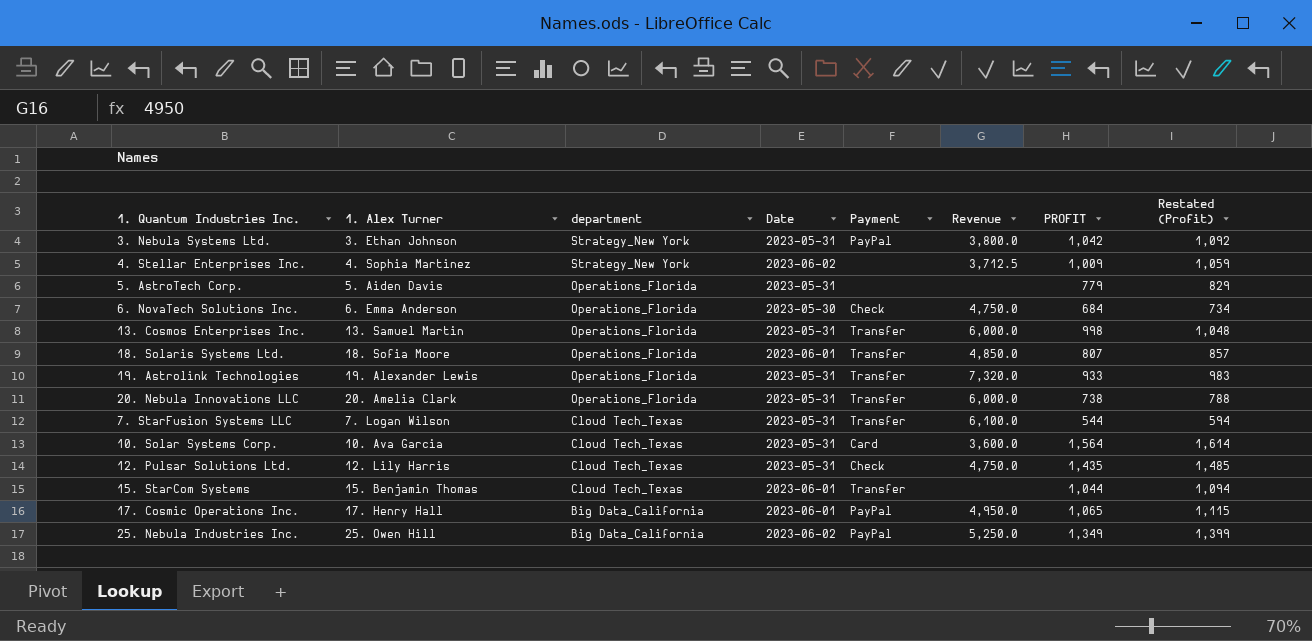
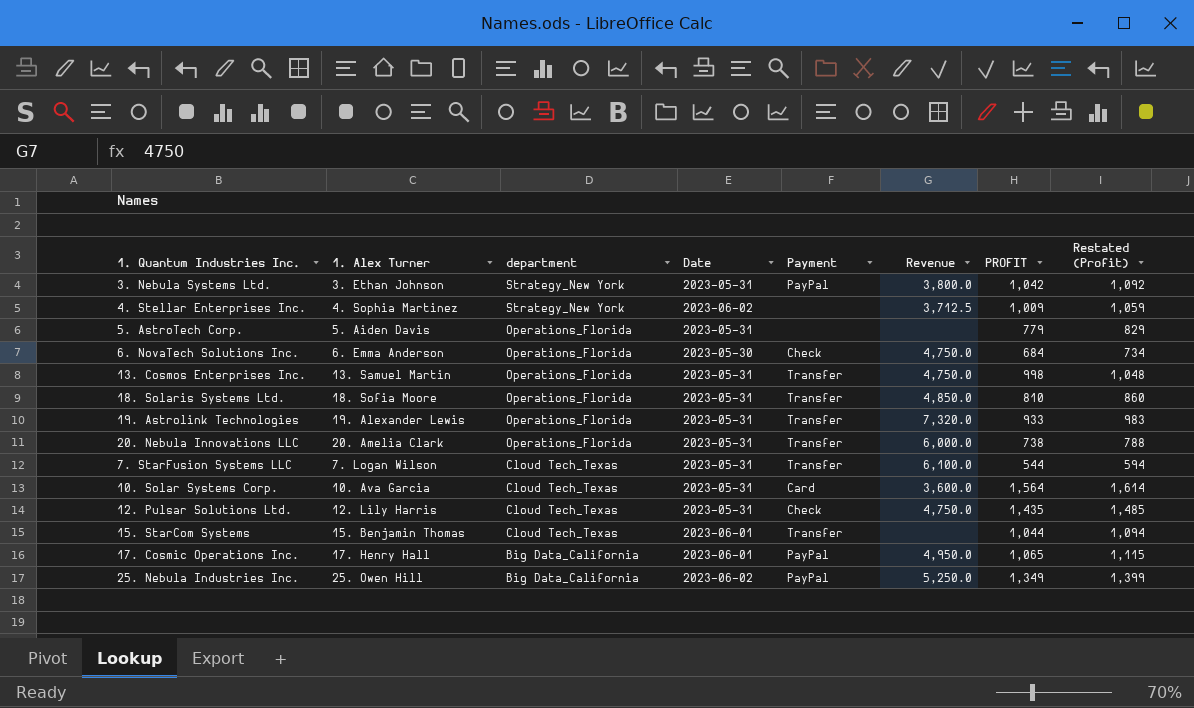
13. Cosmos Enterprises Inc. | Revenue: 6,000.0 -> 4,750.0
18. Solaris Systems Ltd. | Date: 2023-06-01 -> 2023-05-31
18. Solaris Systems Ltd. | PROFIT: 807 -> 810
18. Solaris Systems Ltd. | Restated (Profit): 857 -> 860

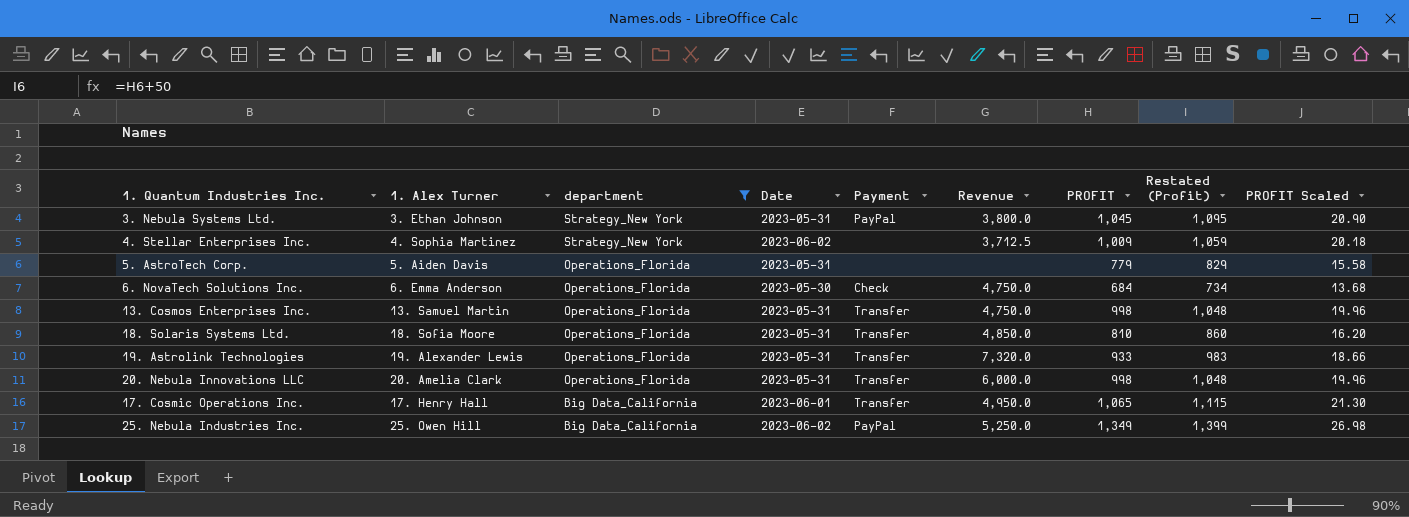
filter: none -> department != Cloud Tech_Texas
column PROFIT Scaled | formula: none -> [PROFIT] * 0.02
3. Nebula Systems Ltd. | PROFIT: 1,042 -> 1,045
3. Nebula Systems Ltd. | Restated (Profit): 1,092 -> 1,095
20. Nebula Innovations LLC | PROFIT: 738 -> 998
20. Nebula Innovations LLC | Restated (Profit): 788 -> 1,048
17. Cosmic Operations Inc. | Payment: PayPal -> Transfer

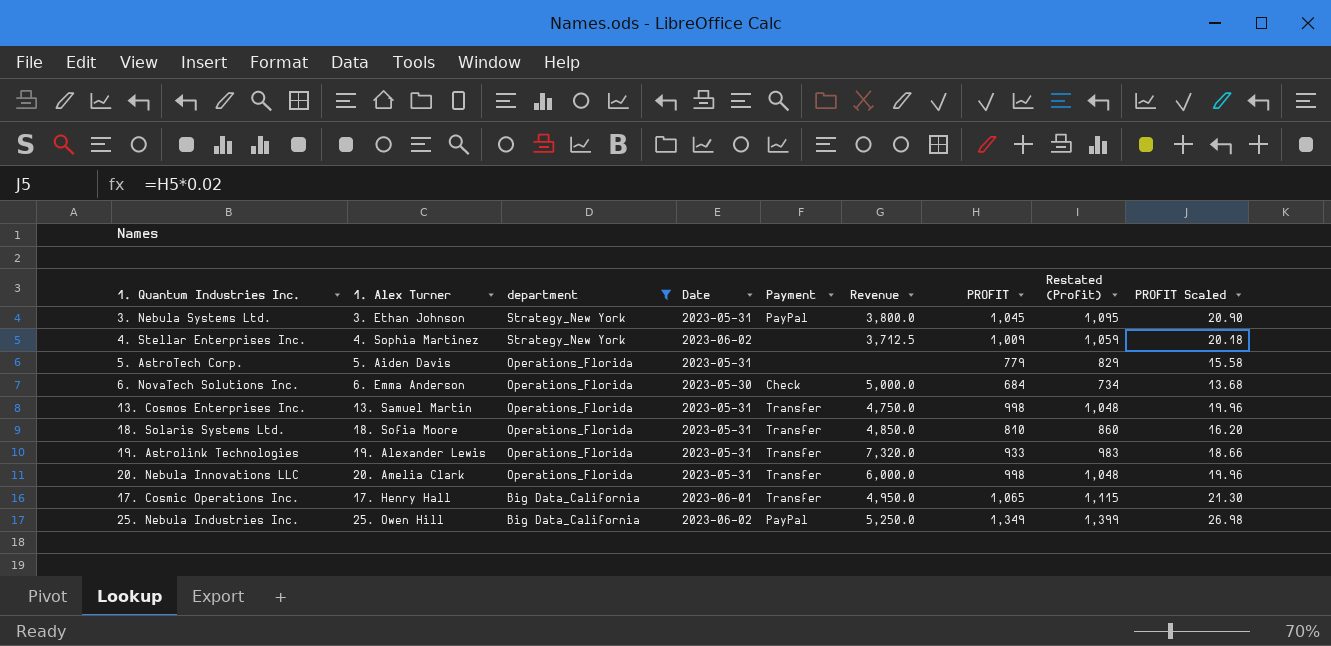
6. NovaTech Solutions Inc. | Revenue: 4,750.0 -> 5,000.0

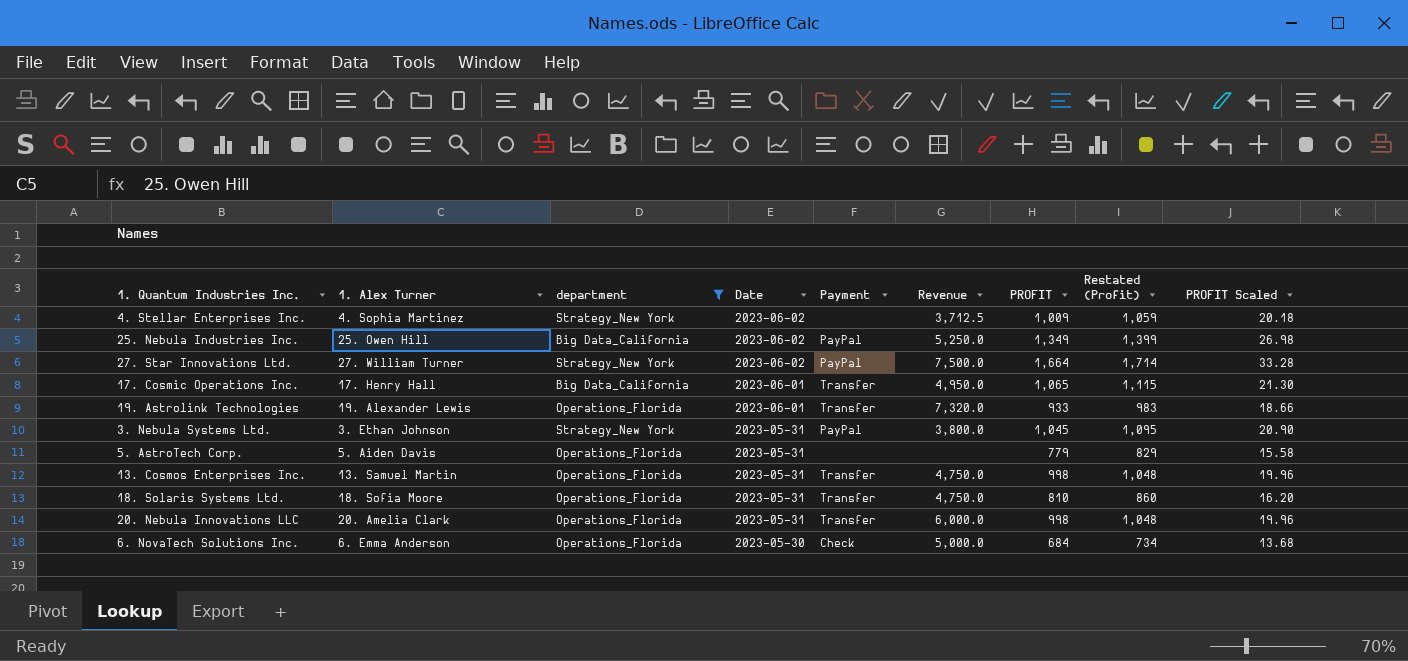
row order: department descending -> Date descending
row 27. Star Innovations Ltd.: none -> 27. William Turner | Strategy_New York | 2023-06-02 | PayPal | 7,500.0 | 1,664 | 1,714 | 33.28
19. Astrolink Technologies | Date: 2023-05-31 -> 2023-06-01
18. Solaris Systems Ltd. | Revenue: 4,850.0 -> 4,750.0

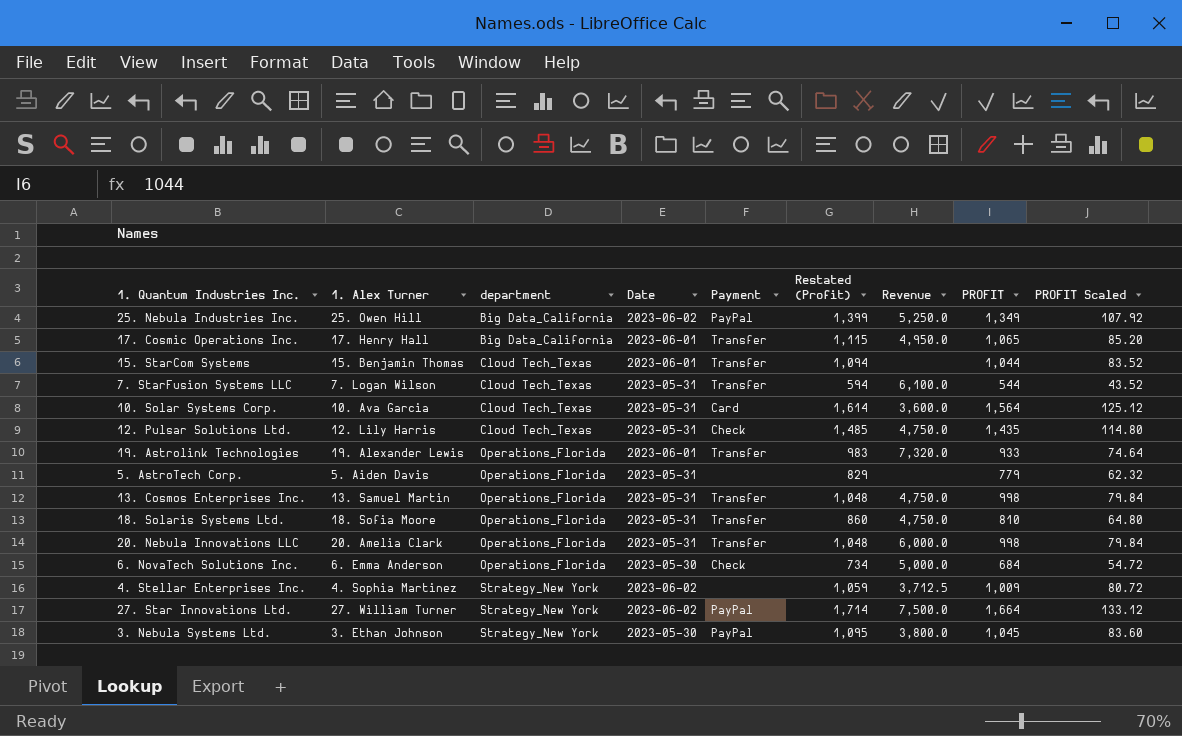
filter: department != Cloud Tech_Texas -> none
row order: Date descending -> department ascending
column Restated (Profit) | position: 8 -> 6
column PROFIT Scaled | formula: [PROFIT] * 0.02 -> [PROFIT] * 0.08
3. Nebula Systems Ltd. | Date: 2023-05-31 -> 2023-05-30

